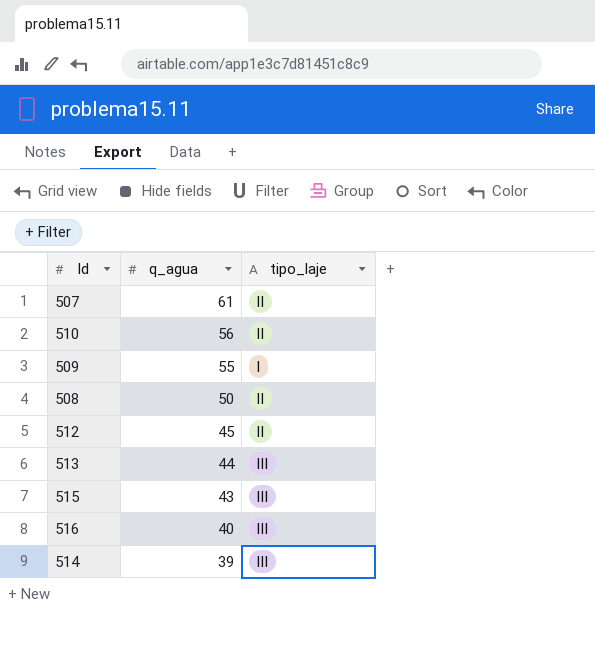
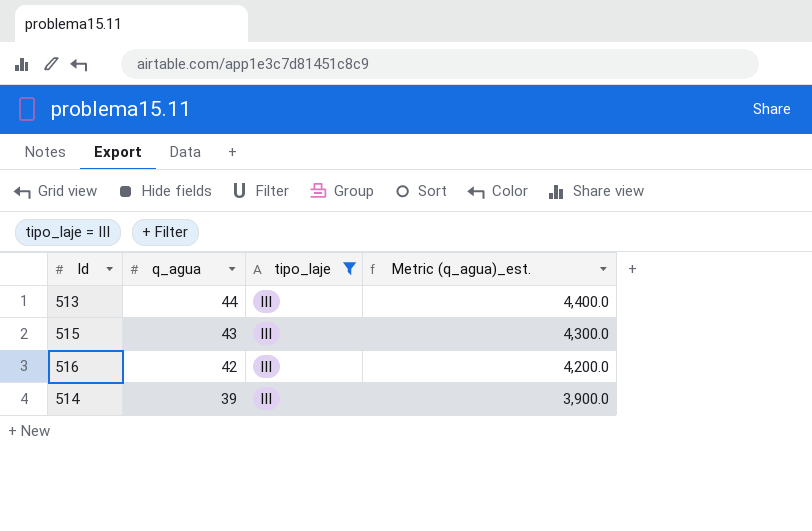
filter: none -> tipo_laje = III
column Metric (q_agua)_est. | formula: none -> [q_agua] * 100
516 | q_agua: 40 -> 42

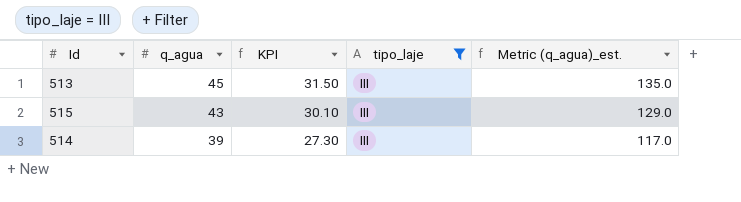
column KPI | formula: none -> [q_agua] * 0.7
column Metric (q_agua)_est. | formula: [q_agua] * 100 -> [q_agua] * 3
row 516: 42 | III | 4,200.0 -> none
513 | q_agua: 44 -> 45

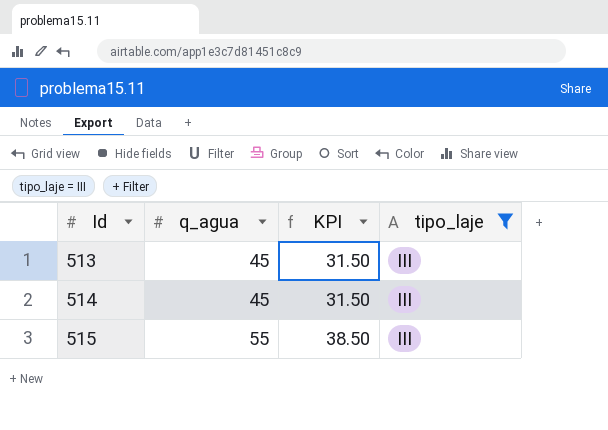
row order: q_agua descending -> Id ascending
column Metric (q_agua)_est. | formula: [q_agua] * 3 -> none
514 | q_agua: 39 -> 45
514 | KPI: 27.30 -> 31.50
515 | q_agua: 43 -> 55
515 | KPI: 30.10 -> 38.50

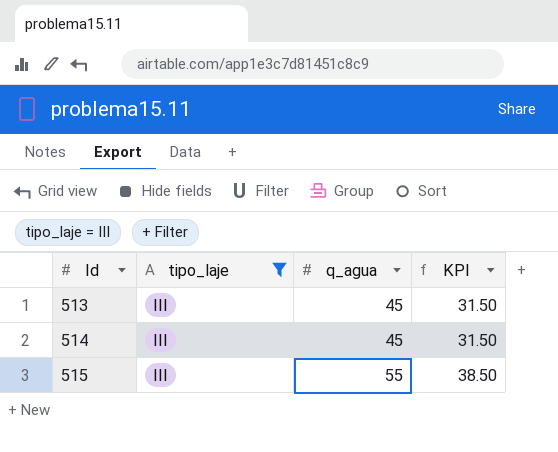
column tipo_laje | position: 4 -> 2

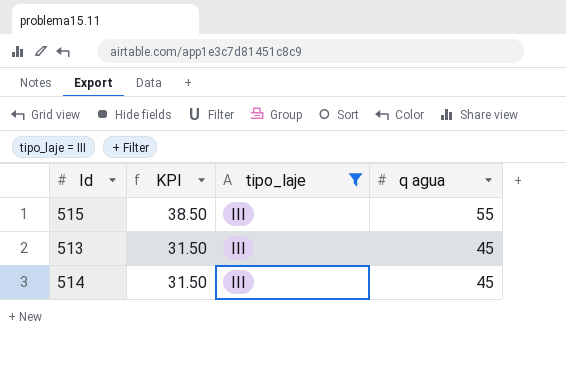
row order: Id ascending -> KPI descending
column KPI | position: 4 -> 2
column name: q_agua -> q agua

